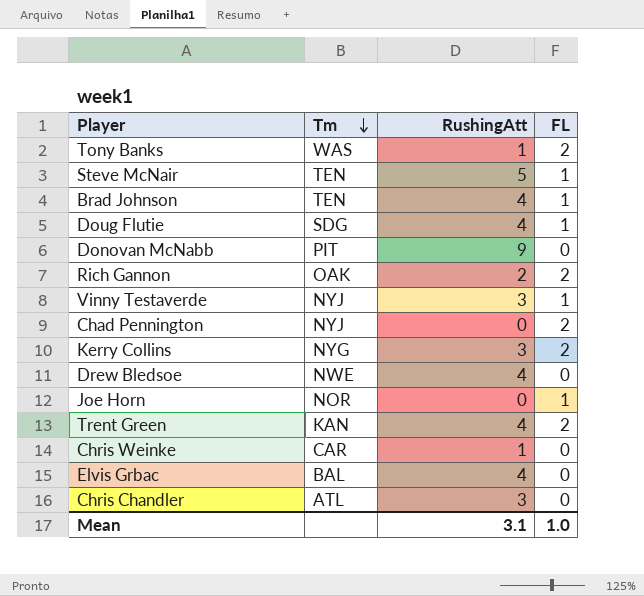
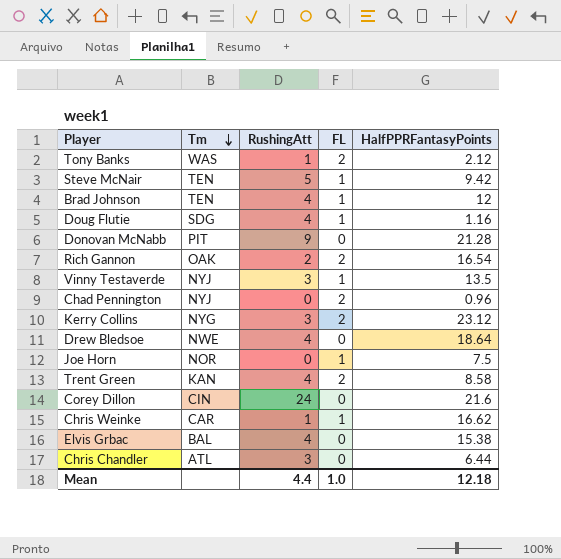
column HalfPPRFantasyPoints | position: none -> 5
row Corey Dillon: none -> CIN | 24 | 0 | 21.6
Chris Weinke | FL: 0 -> 1
Mean | RushingAtt: 3.1 -> 4.4

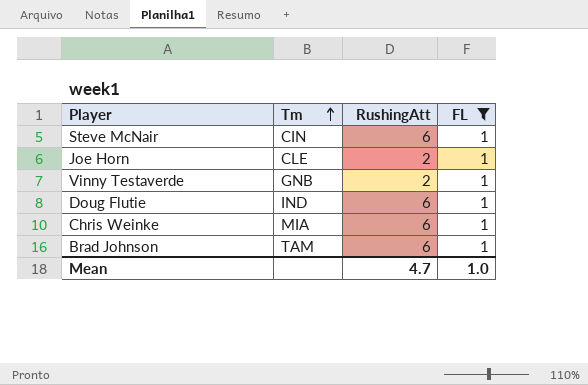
filter: none -> FL = 1
row order: Tm descending -> Tm ascending
column HalfPPRFantasyPoints | position: 5 -> none
Steve McNair | Tm: TEN -> CIN
Steve McNair | RushingAtt: 5 -> 6
Joe Horn | Tm: NOR -> CLE
Joe Horn | RushingAtt: 0 -> 2
Vinny Testaverde | Tm: NYJ -> GNB
Vinny Testaverde | RushingAtt: 3 -> 2
Doug Flutie | Tm: SDG -> IND
Doug Flutie | RushingAtt: 4 -> 6
Chris Weinke | Tm: CAR -> MIA
Chris Weinke | RushingAtt: 1 -> 6
Brad Johnson | Tm: TEN -> TAM
Brad Johnson | RushingAtt: 4 -> 6
Mean | RushingAtt: 4.4 -> 4.7

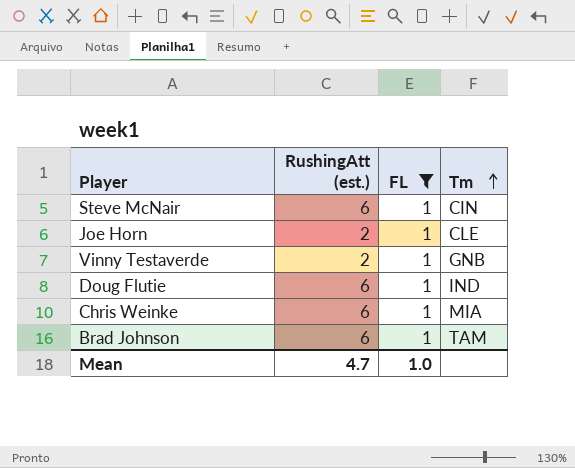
column name: RushingAtt -> RushingAtt (est.)
column Tm | position: 2 -> 4

